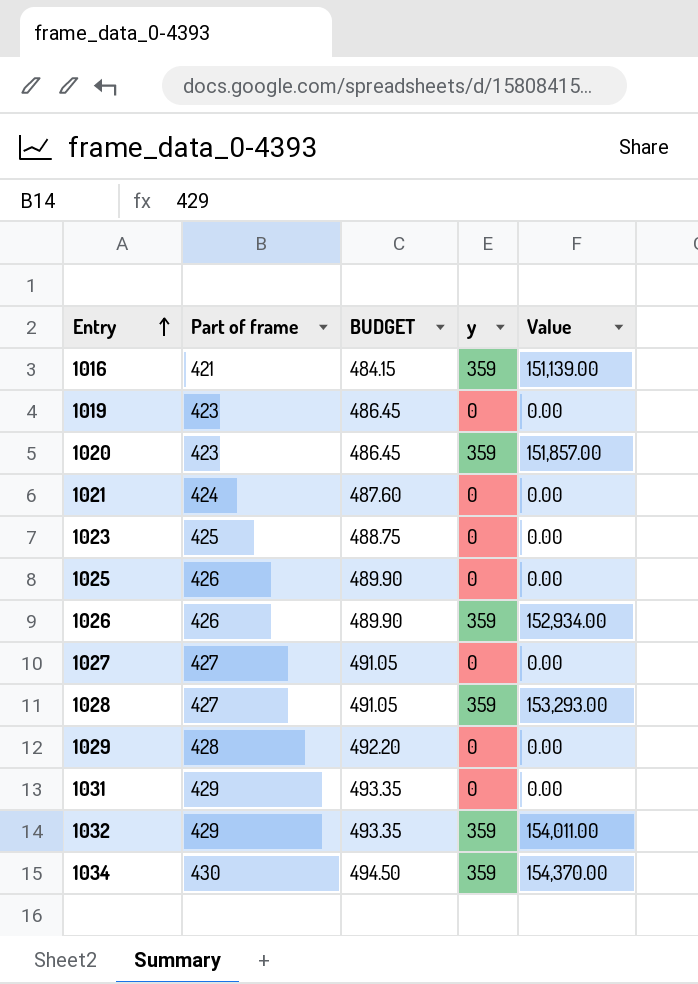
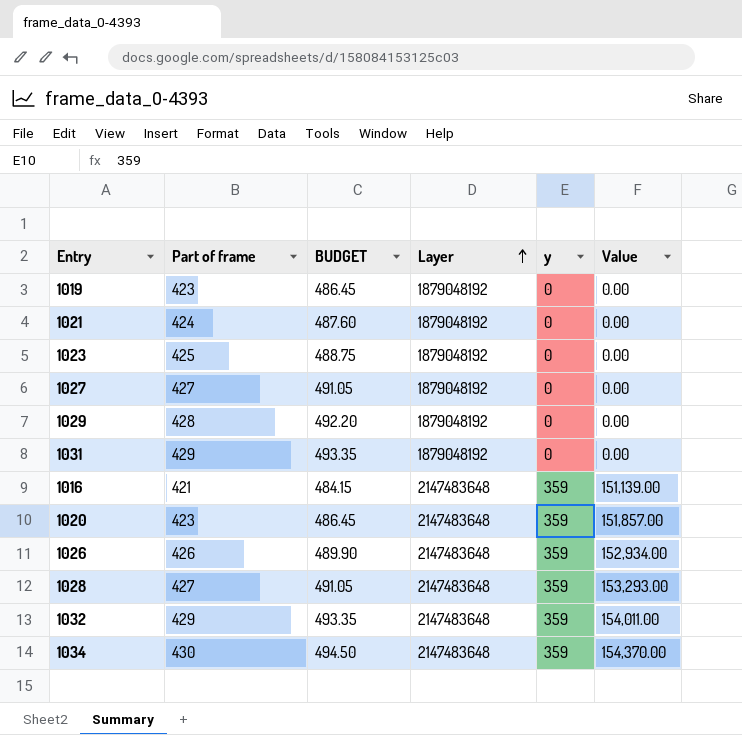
row order: Entry ascending -> Layer ascending
column Layer | position: none -> 4
row 1025: 426 | 489.90 | 0 | 0.00 -> none

